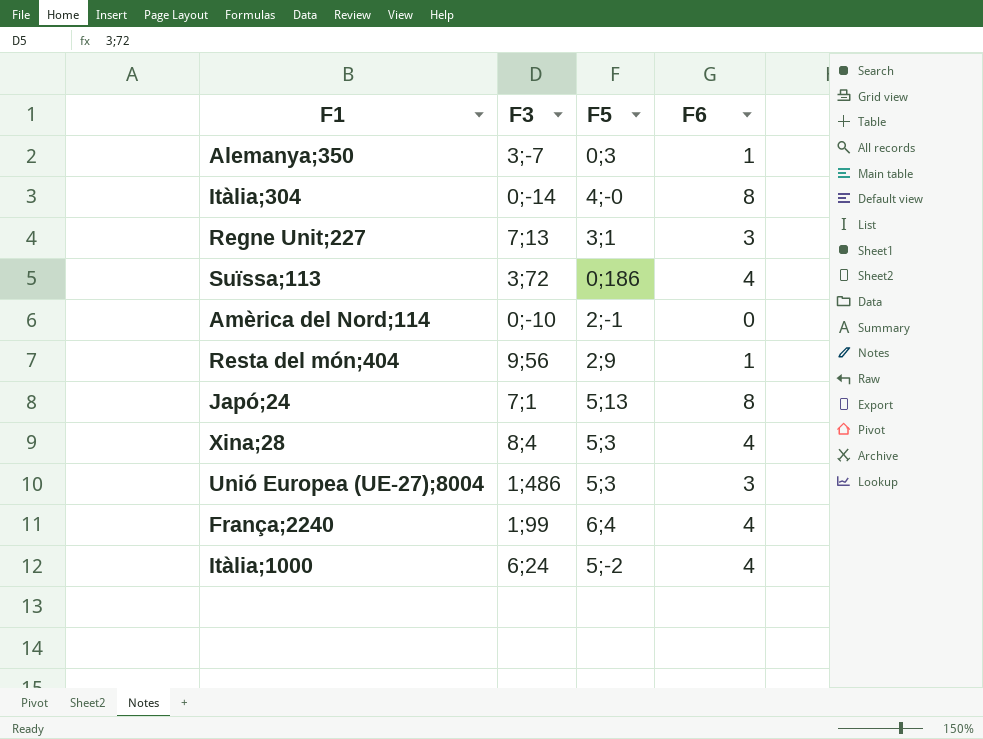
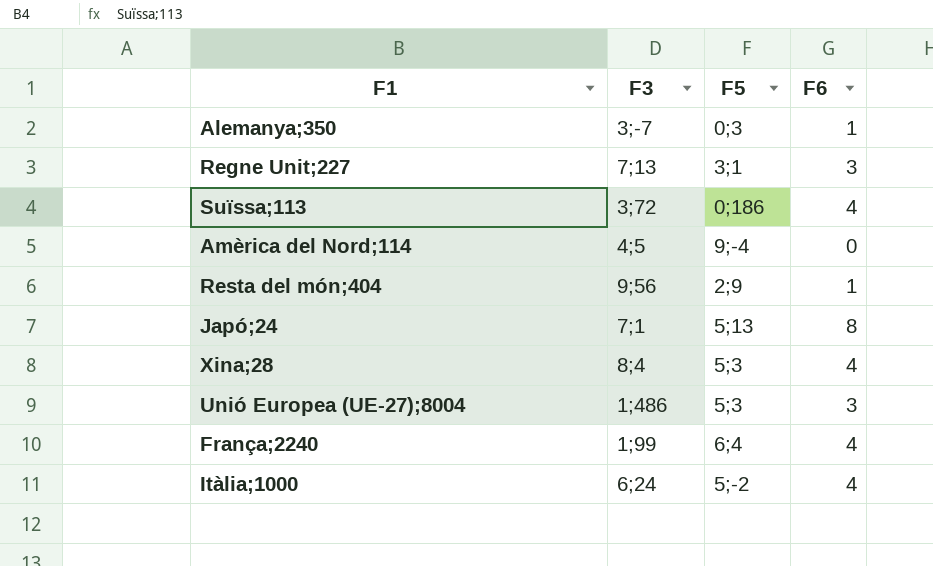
row Itàlia;304: 0;-14 | 4;-0 | 8 -> none
Amèrica del Nord;114 | F3: 0;-10 -> 4;5
Amèrica del Nord;114 | F5: 2;-1 -> 9;-4

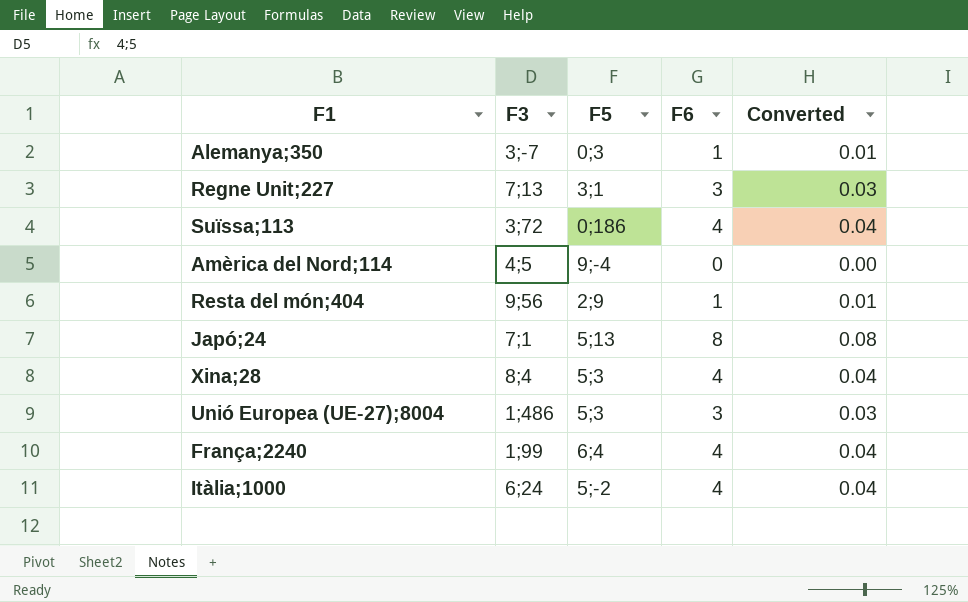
column Converted | formula: none -> [F6] * 0.01

